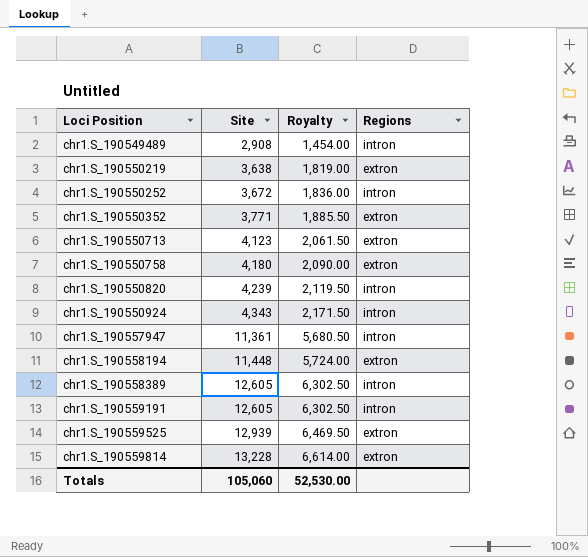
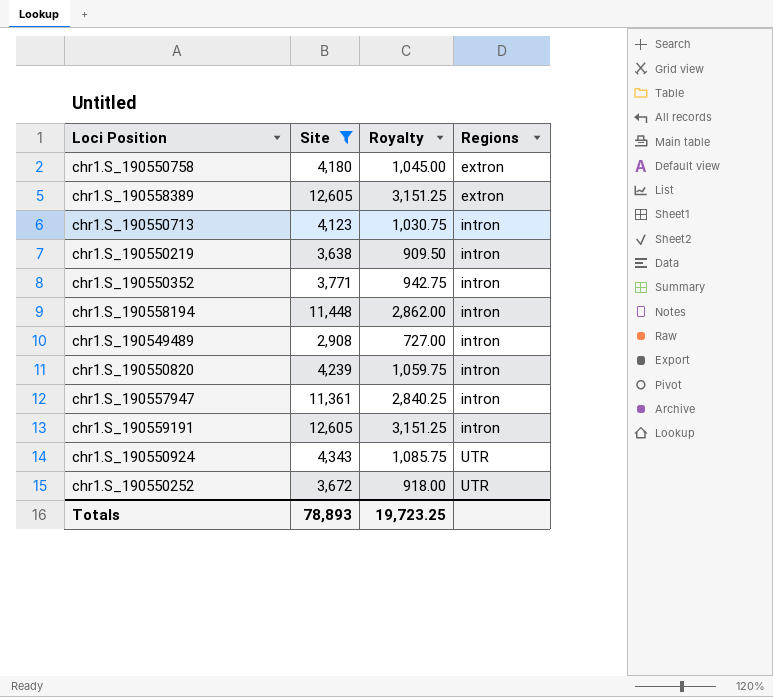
filter: none -> Site <= 12,605
row order: Loci Position ascending -> Regions ascending
column Royalty | formula: [Site] * 0.5 -> [Site] * 0.25
chr1.S_190558389 | Regions: intron -> extron
chr1.S_190550713 | Regions: extron -> intron
chr1.S_190550219 | Regions: extron -> intron
chr1.S_190550352 | Regions: extron -> intron
chr1.S_190558194 | Regions: extron -> intron
chr1.S_190550924 | Regions: intron -> UTR
chr1.S_190550252 | Regions: intron -> UTR
Totals | Site: 105,060 -> 78,893
Totals | Royalty: 52,530.00 -> 19,723.25

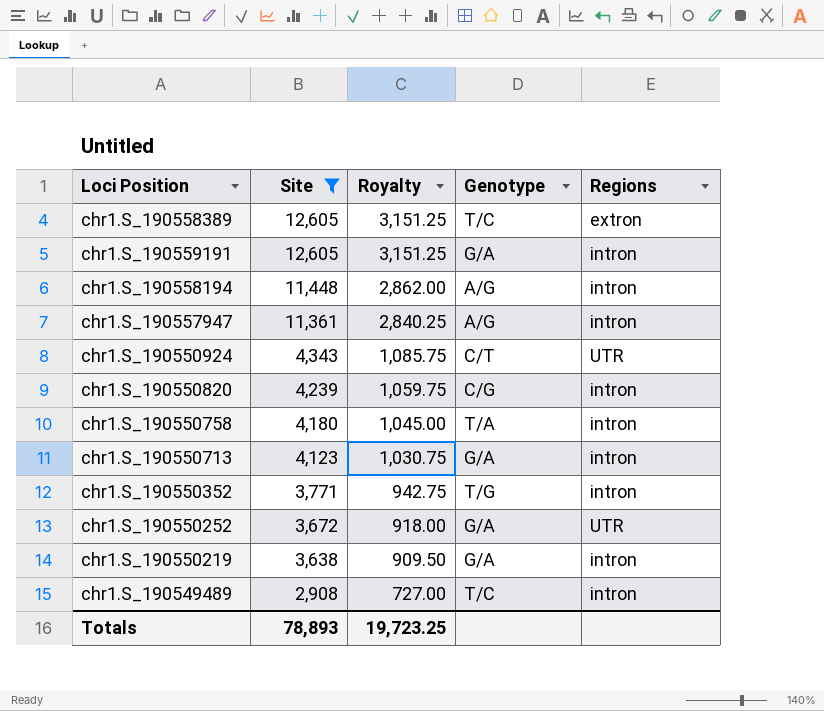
row order: Regions ascending -> Site descending
column Genotype | position: none -> 4
chr1.S_190550758 | Regions: extron -> intron

